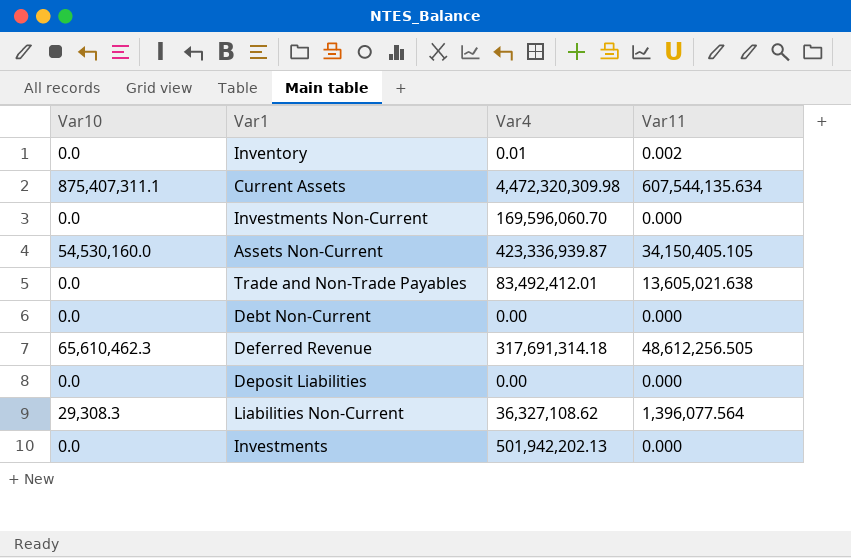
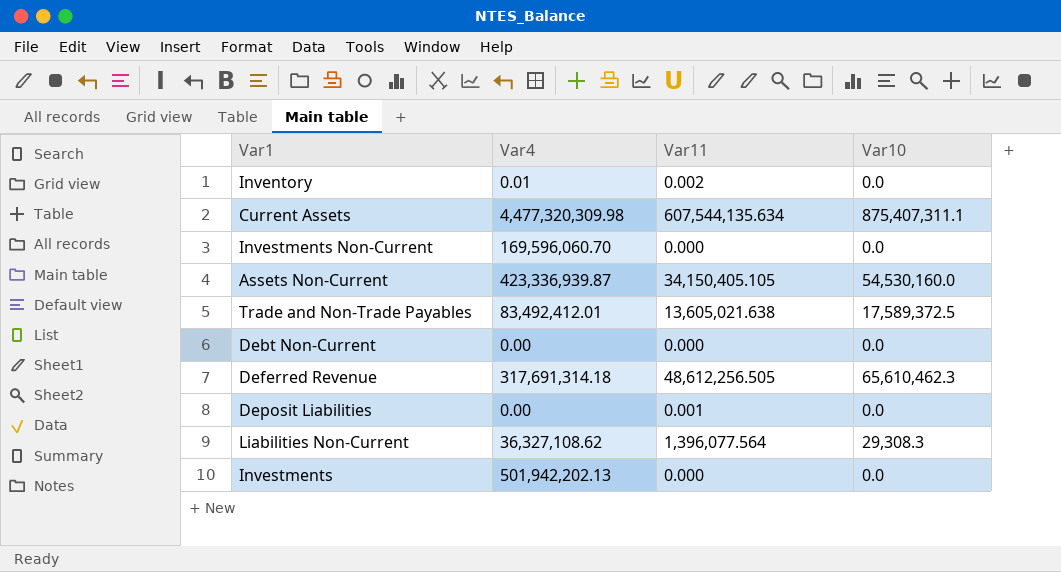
column Var10 | position: 1 -> 4
Current Assets | Var4: 4,472,320,309.98 -> 4,477,320,309.98
Trade and Non-Trade Payables | Var10: 0.0 -> 17,589,372.5
Deposit Liabilities | Var11: 0.000 -> 0.001

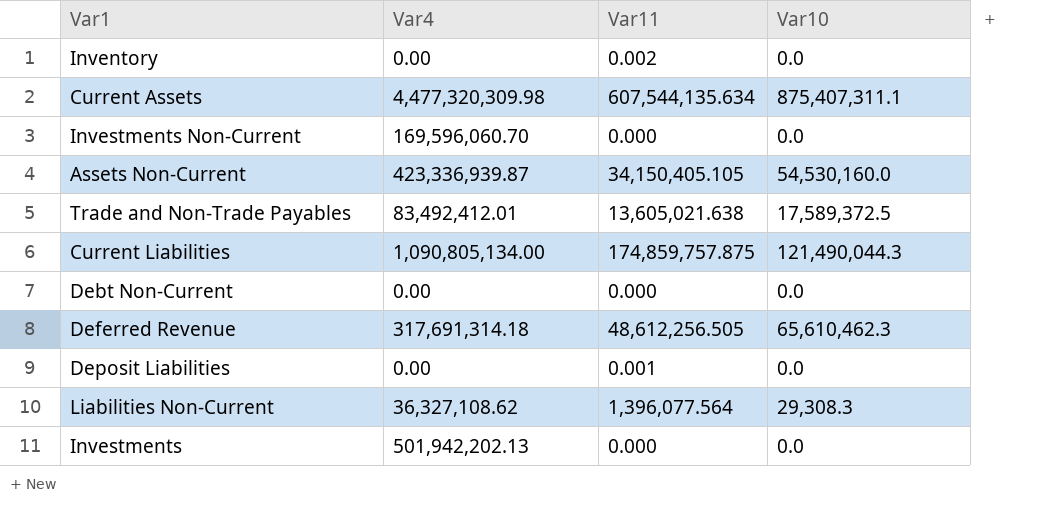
Inventory | Var4: 0.01 -> 0.00
row Current Liabilities: none -> 1,090,805,134.00 | 174,859,757.875 | 121,490,044.3

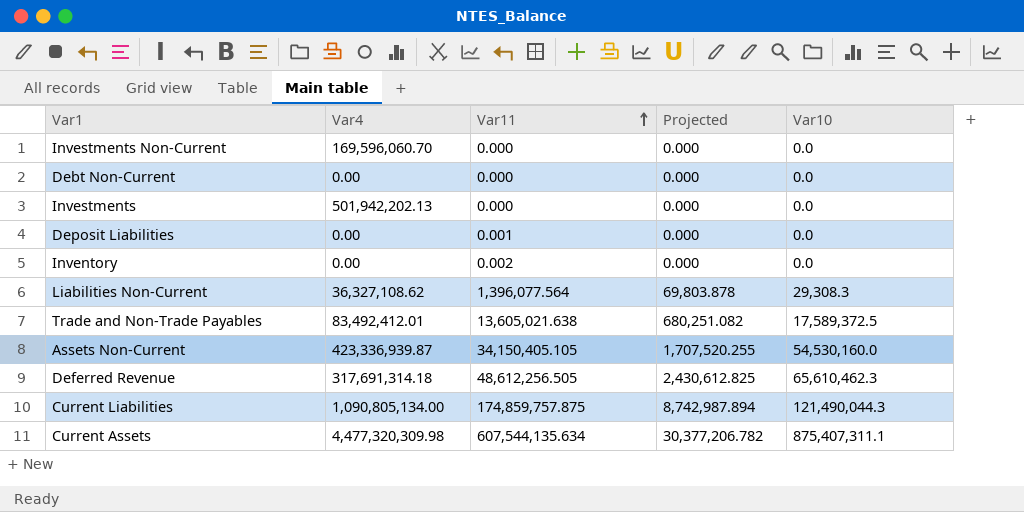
row order: none -> Var11 ascending
column Projected | formula: none -> [Var11] * 0.05

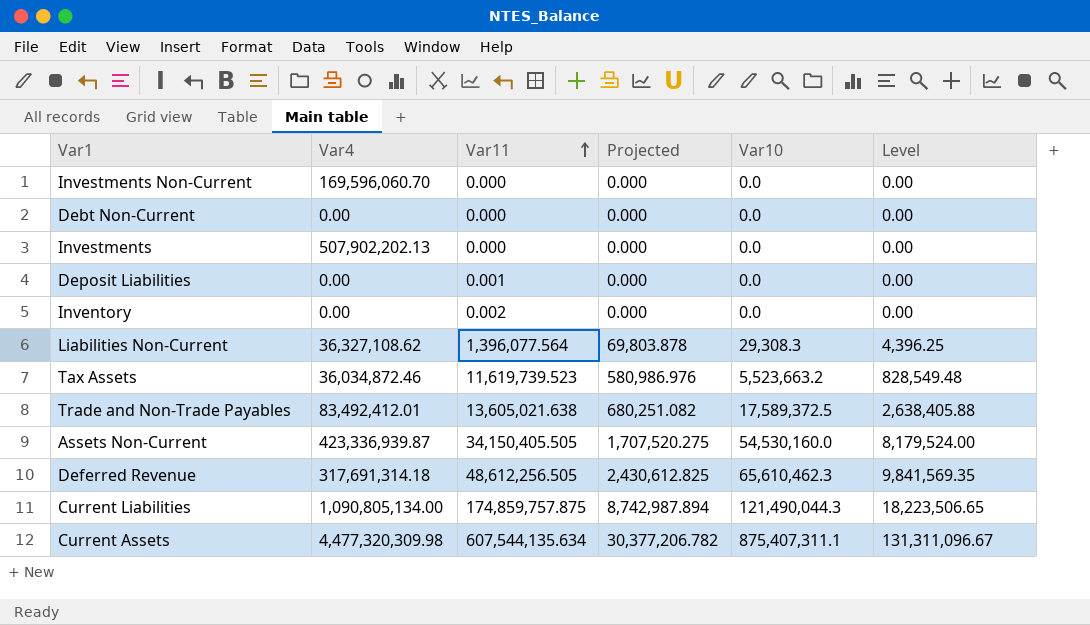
column Level | formula: none -> [Var10] * 0.15
Investments | Var4: 501,942,202.13 -> 507,902,202.13
row Tax Assets: none -> 36,034,872.46 | 11,619,739.523 | 580,986.976 | 5,523,663.2 | 828,549.48
Assets Non-Current | Var11: 34,150,405.105 -> 34,150,405.505
Assets Non-Current | Projected: 1,707,520.255 -> 1,707,520.275

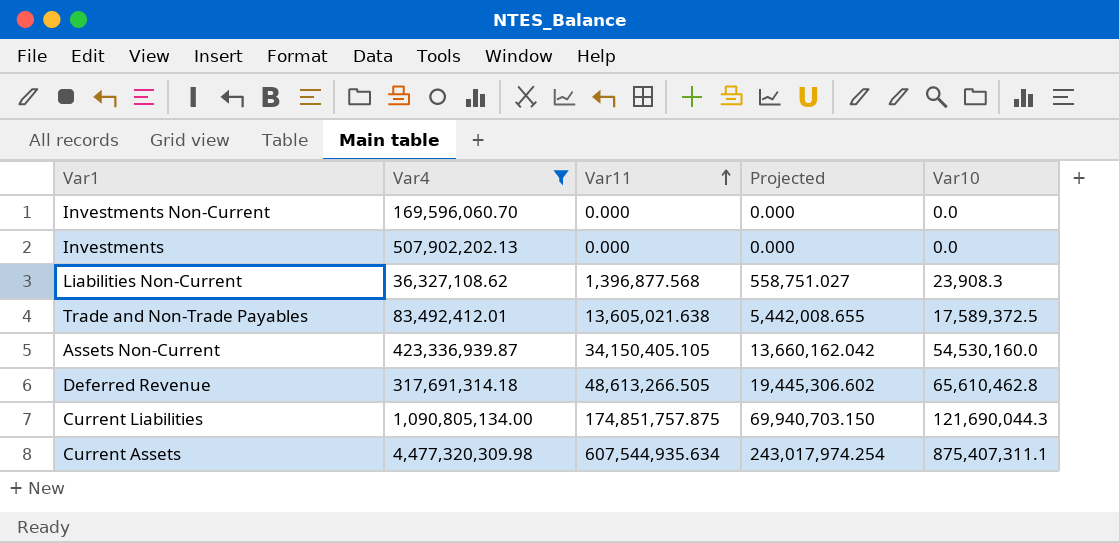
filter: none -> Var4 >= 36,327,108.62
column Level | formula: [Var10] * 0.15 -> none
column Projected | formula: [Var11] * 0.05 -> [Var11] * 0.4
Liabilities Non-Current | Var11: 1,396,077.564 -> 1,396,877.568
Liabilities Non-Current | Var10: 29,308.3 -> 23,908.3
Assets Non-Current | Var11: 34,150,405.505 -> 34,150,405.105
Deferred Revenue | Var11: 48,612,256.505 -> 48,613,266.505
Deferred Revenue | Var10: 65,610,462.3 -> 65,610,462.8
Current Liabilities | Var11: 174,859,757.875 -> 174,851,757.875
Current Liabilities | Var10: 121,490,044.3 -> 121,690,044.3
Current Assets | Var11: 607,544,135.634 -> 607,544,935.634

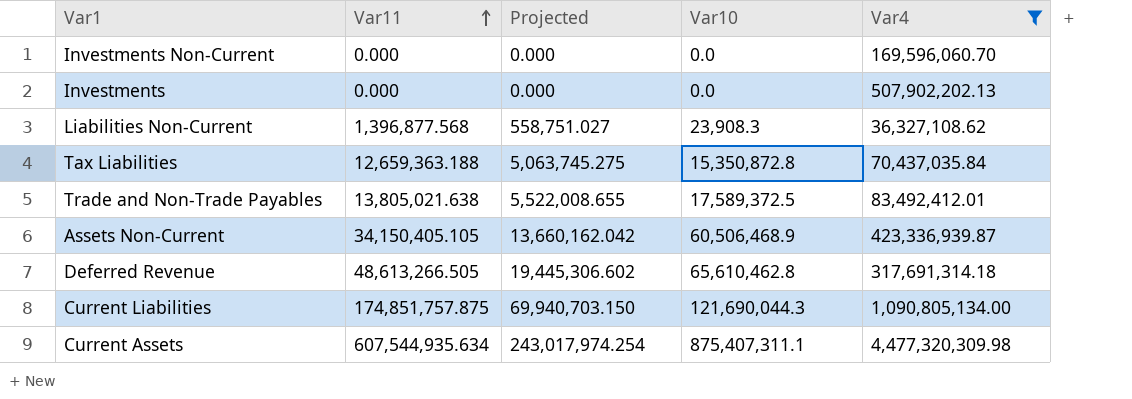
column Var4 | position: 2 -> 5
row Tax Liabilities: none -> 12,659,363.188 | 5,063,745.275 | 15,350,872.8 | 70,437,035.84
Trade and Non-Trade Payables | Var11: 13,605,021.638 -> 13,805,021.638
Trade and Non-Trade Payables | Projected: 5,442,008.655 -> 5,522,008.655
Assets Non-Current | Var10: 54,530,160.0 -> 60,506,468.9

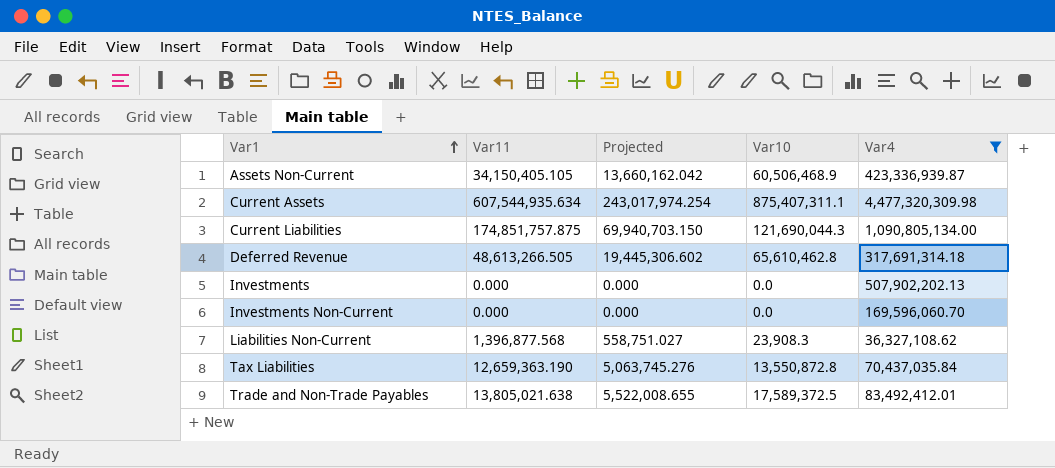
row order: Var11 ascending -> Var1 ascending
Tax Liabilities | Var11: 12,659,363.188 -> 12,659,363.190
Tax Liabilities | Projected: 5,063,745.275 -> 5,063,745.276
Tax Liabilities | Var10: 15,350,872.8 -> 13,550,872.8

